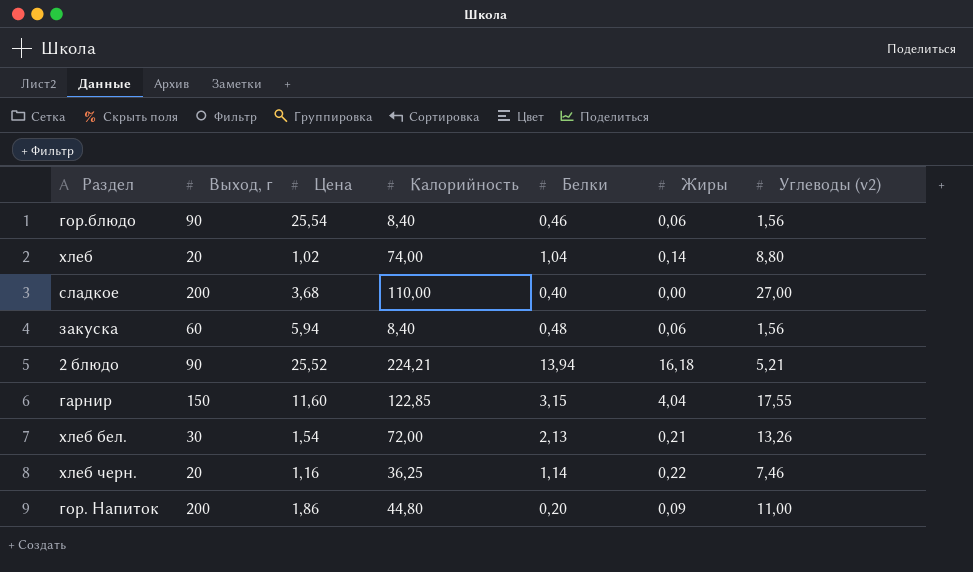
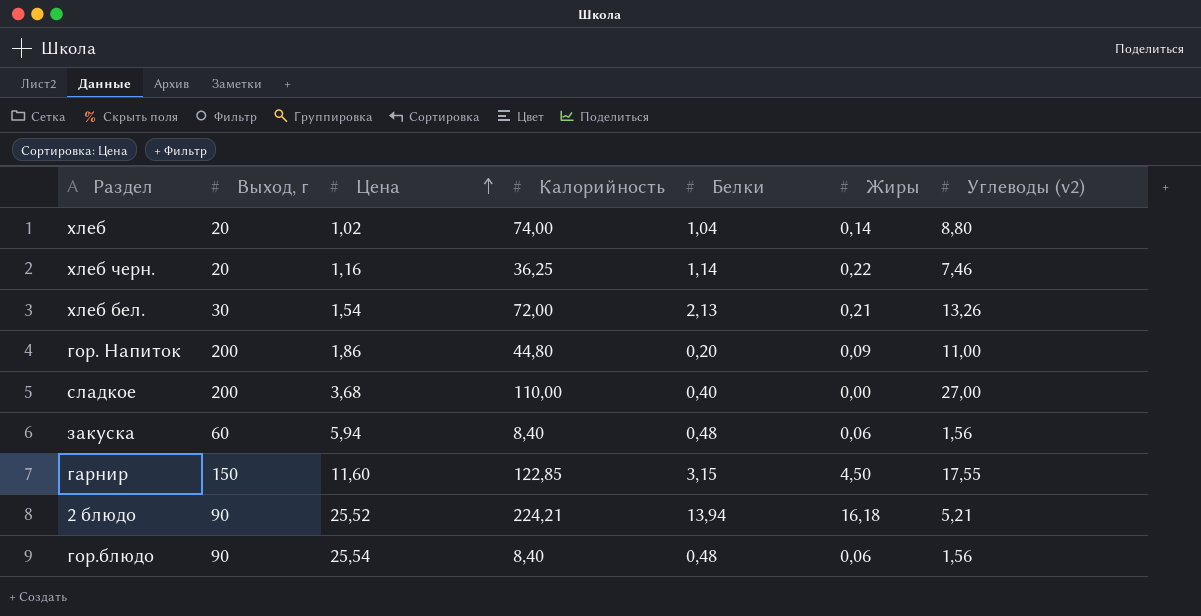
row order: none -> Цена ascending
гарнир | Жиры: 4,04 -> 4,50
гор.блюдо | Белки: 0,46 -> 0,48

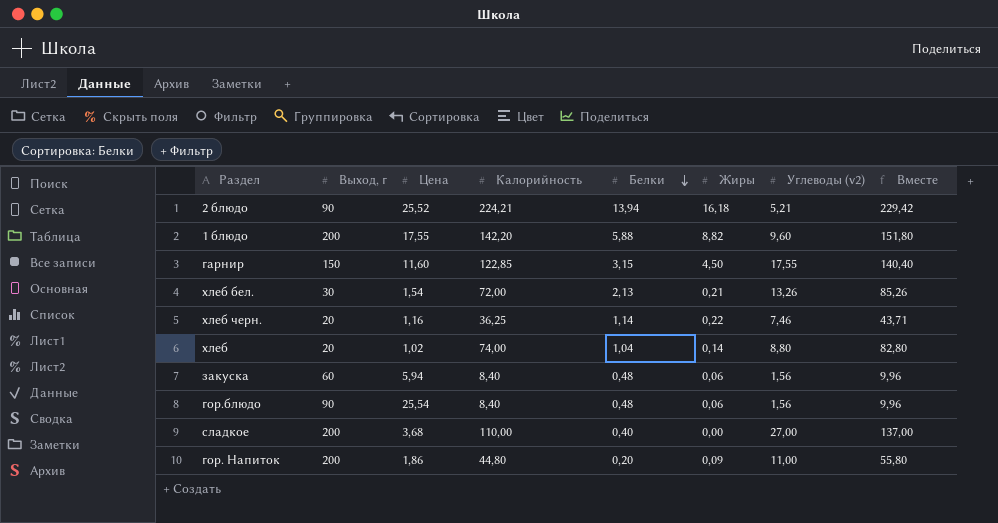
row order: Цена ascending -> Белки descending
column Вместе | formula: none -> [Калорийность] + [Углеводы (v2)]
row 1 блюдо: none -> 200 | 17,55 | 142,20 | 5,88 | 8,82 | 9,60 | 151,80

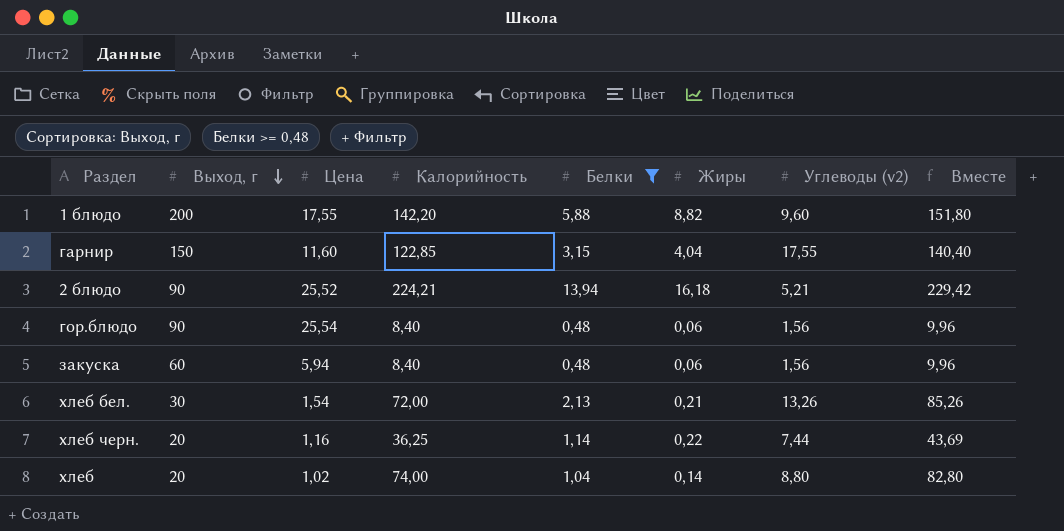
filter: none -> Белки >= 0,48
row order: Белки descending -> Выход, г descending
гарнир | Жиры: 4,50 -> 4,04
хлеб черн. | Углеводы (v2): 7,46 -> 7,44
хлеб черн. | Вместе: 43,71 -> 43,69

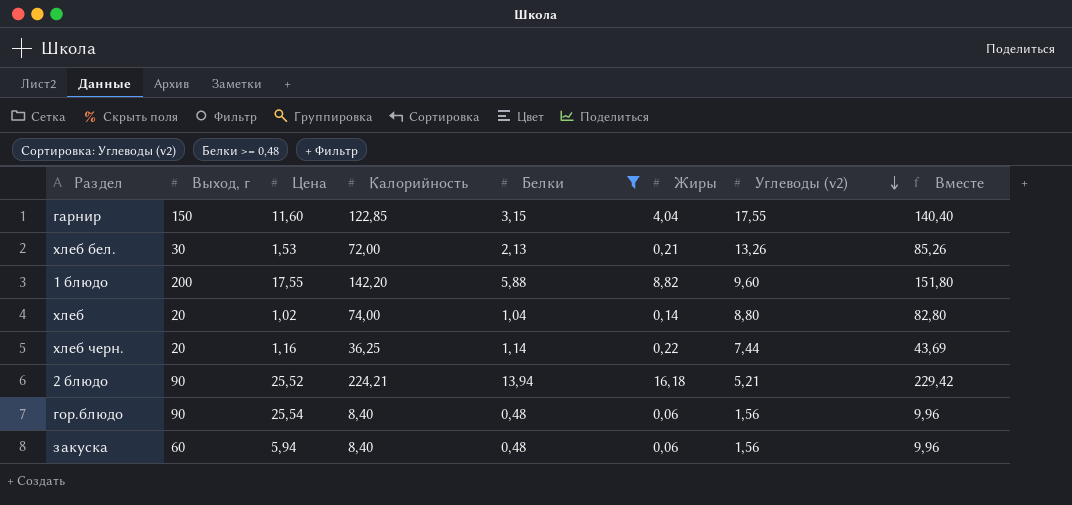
row order: Выход, г descending -> Углеводы (v2) descending
хлеб бел. | Цена: 1,54 -> 1,53

